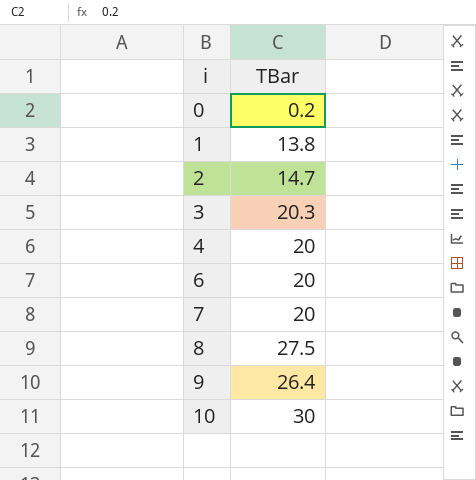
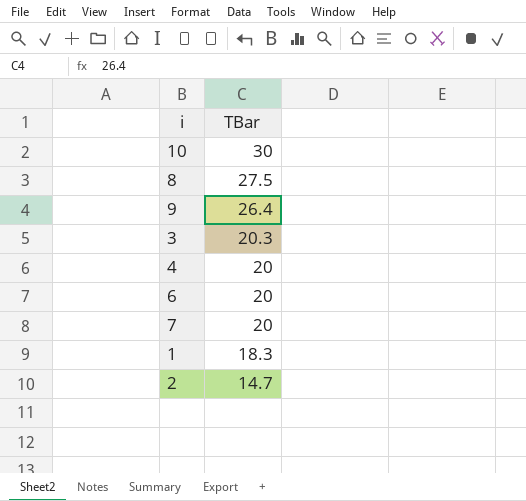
row order: i ascending -> TBar descending
row 0: 0.2 -> none
1 | TBar: 13.8 -> 18.3

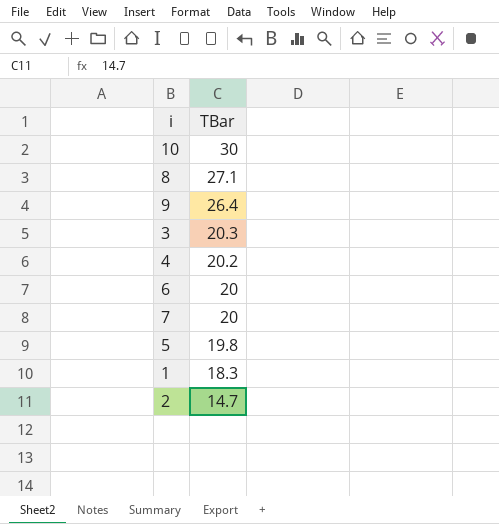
8 | TBar: 27.5 -> 27.1
4 | TBar: 20 -> 20.2
row 5: none -> 19.8

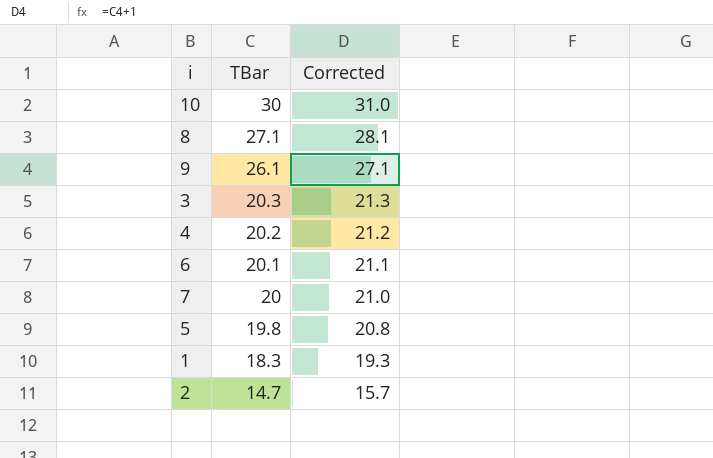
column Corrected | formula: none -> [TBar] + 1
9 | TBar: 26.4 -> 26.1
6 | TBar: 20 -> 20.1

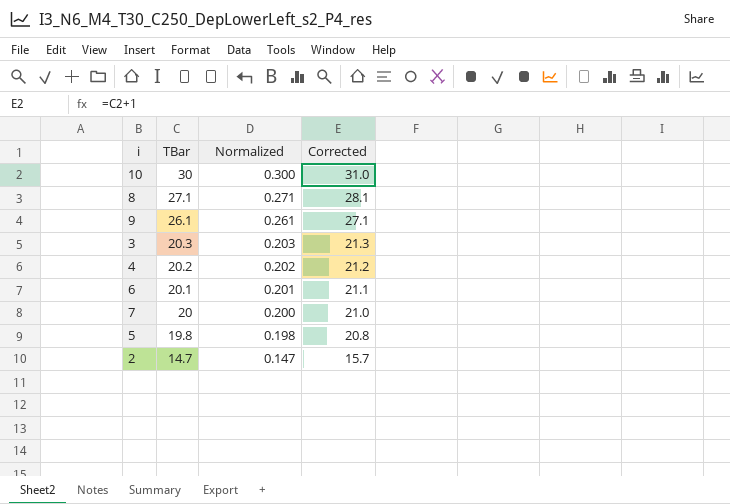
column Normalized | formula: none -> [TBar] * 0.01
row 1: 18.3 | 19.3 -> none

